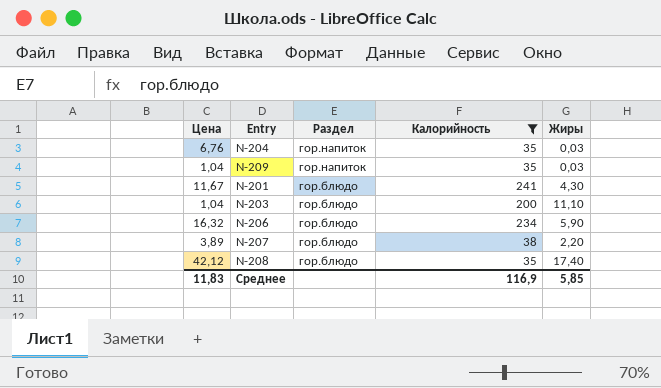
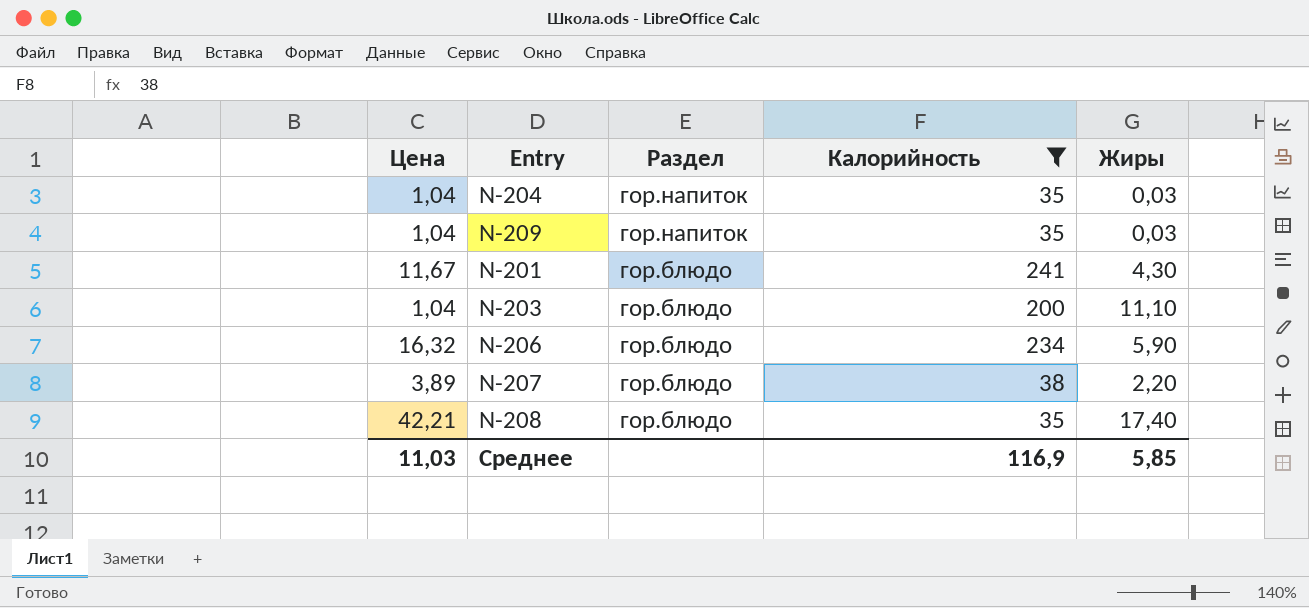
N-204 | Цена: 6,76 -> 1,04
N-208 | Цена: 42,12 -> 42,21
Среднее | Цена: 11,83 -> 11,03

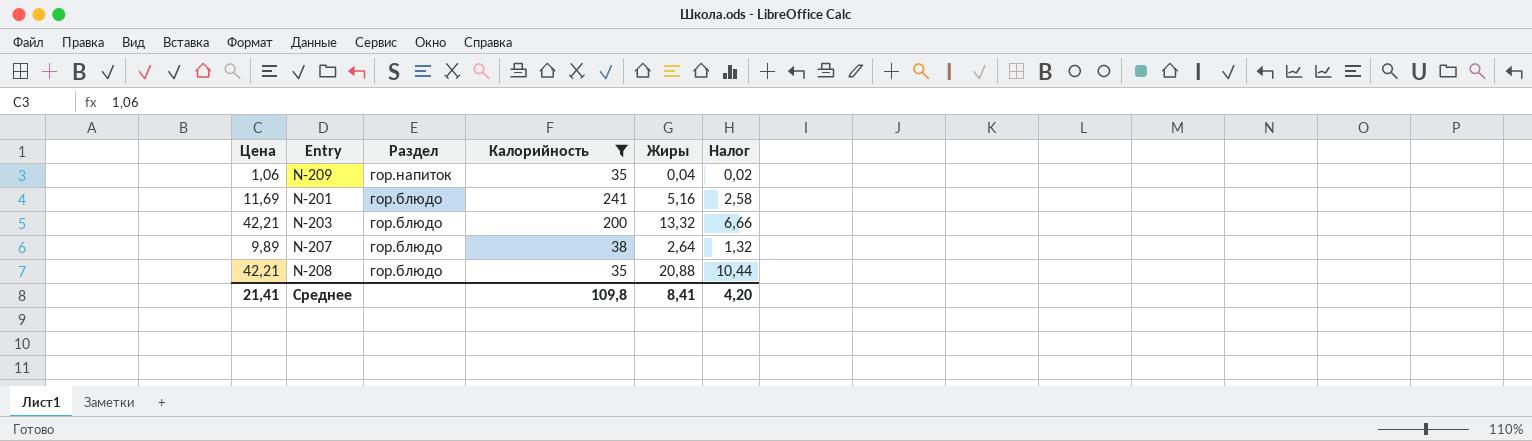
column Налог | formula: none -> [Жиры] * 0,5
row N-204: 1,04 | гор.напиток | 35 | 0,03 -> none
row N-206: 16,32 | гор.блюдо | 234 | 5,90 -> none
N-209 | Цена: 1,04 -> 1,06
N-209 | Жиры: 0,03 -> 0,04
N-201 | Цена: 11,67 -> 11,69
N-201 | Жиры: 4,30 -> 5,16
N-203 | Цена: 1,04 -> 42,21
N-203 | Жиры: 11,10 -> 13,32
N-207 | Цена: 3,89 -> 9,89
N-207 | Жиры: 2,20 -> 2,64
N-208 | Жиры: 17,40 -> 20,88
Среднее | Цена: 11,03 -> 21,41
Среднее | Калорийность: 116,9 -> 109,8
Среднее | Жиры: 5,85 -> 8,41

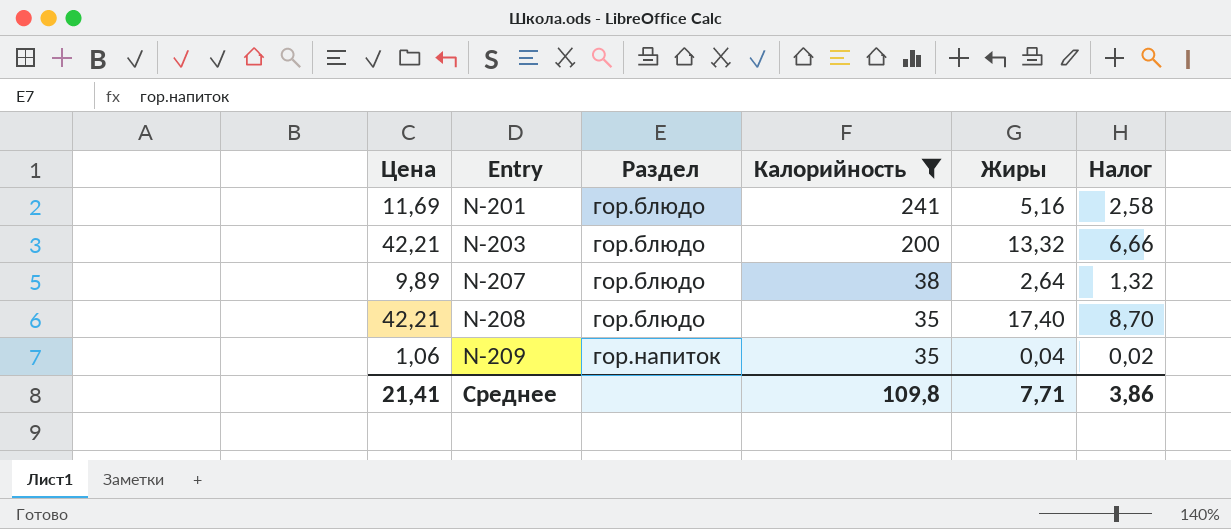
row order: Раздел descending -> Entry ascending
N-208 | Жиры: 20,88 -> 17,40
N-208 | Налог: 10,44 -> 8,70
Среднее | Жиры: 8,41 -> 7,71
Среднее | Налог: 4,20 -> 3,86

